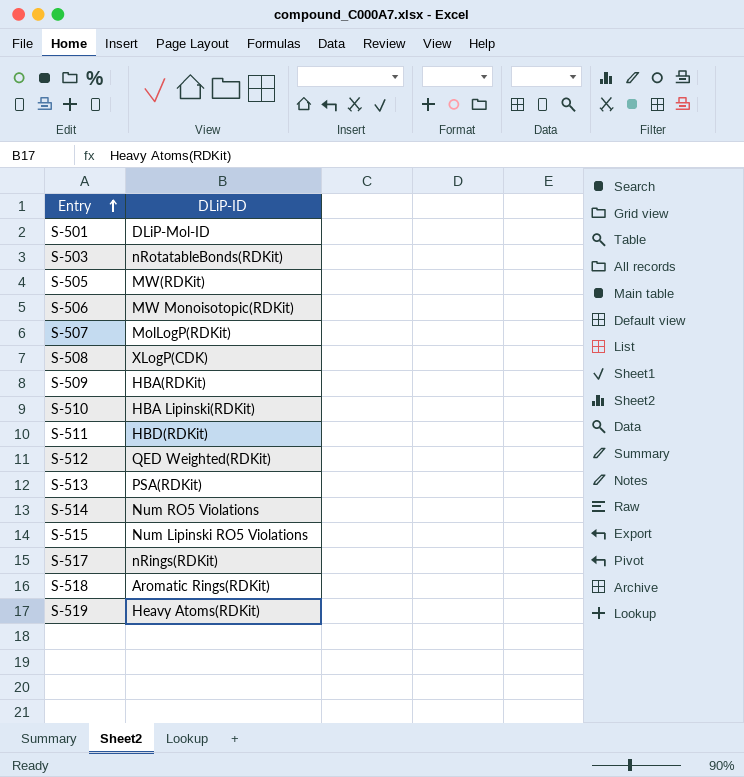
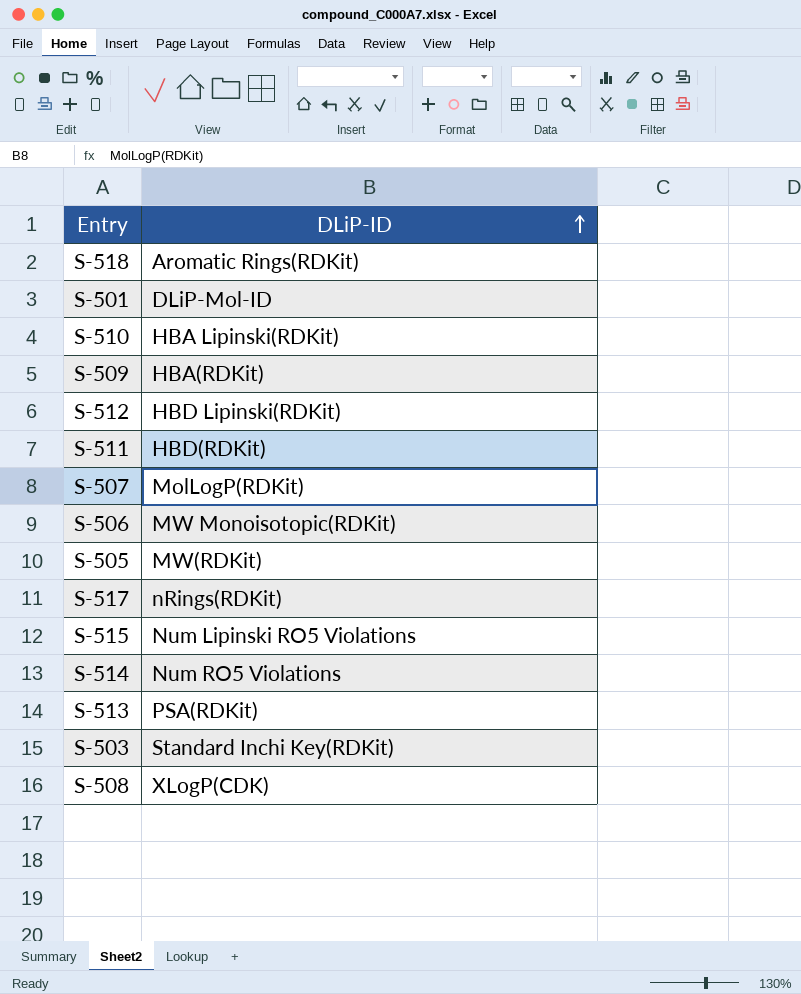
row order: Entry ascending -> DLiP-ID ascending
row S-519: Heavy Atoms(RDKit) -> none
S-512 | DLiP-ID: QED Weighted(RDKit) -> HBD Lipinski(RDKit)
S-503 | DLiP-ID: nRotatableBonds(RDKit) -> Standard Inchi Key(RDKit)

